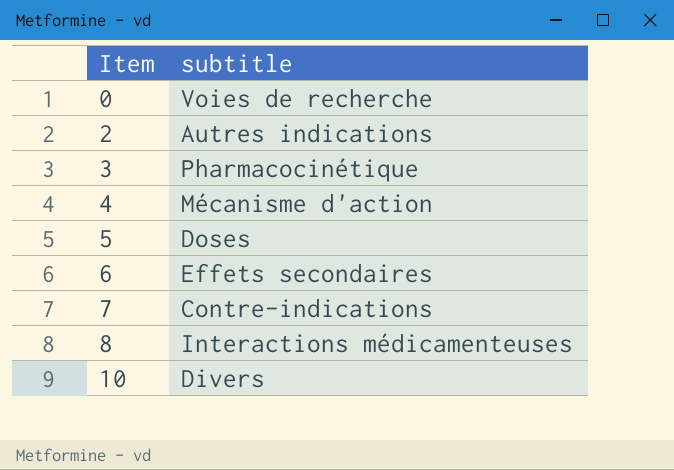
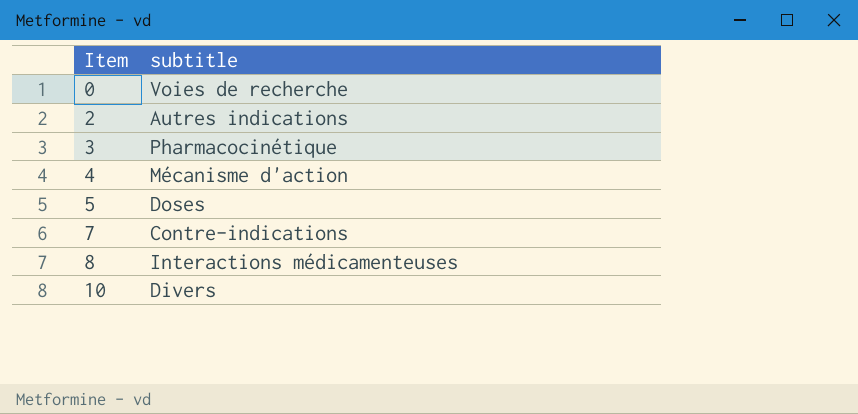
row 6: Effets secondaires -> none

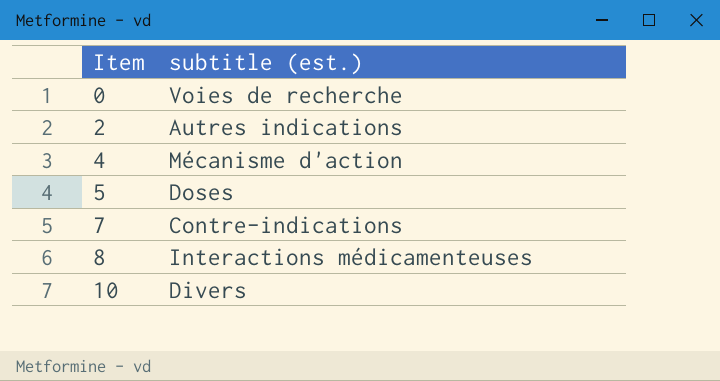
column name: subtitle -> subtitle (est.)
row 3: Pharmacocinétique -> none

